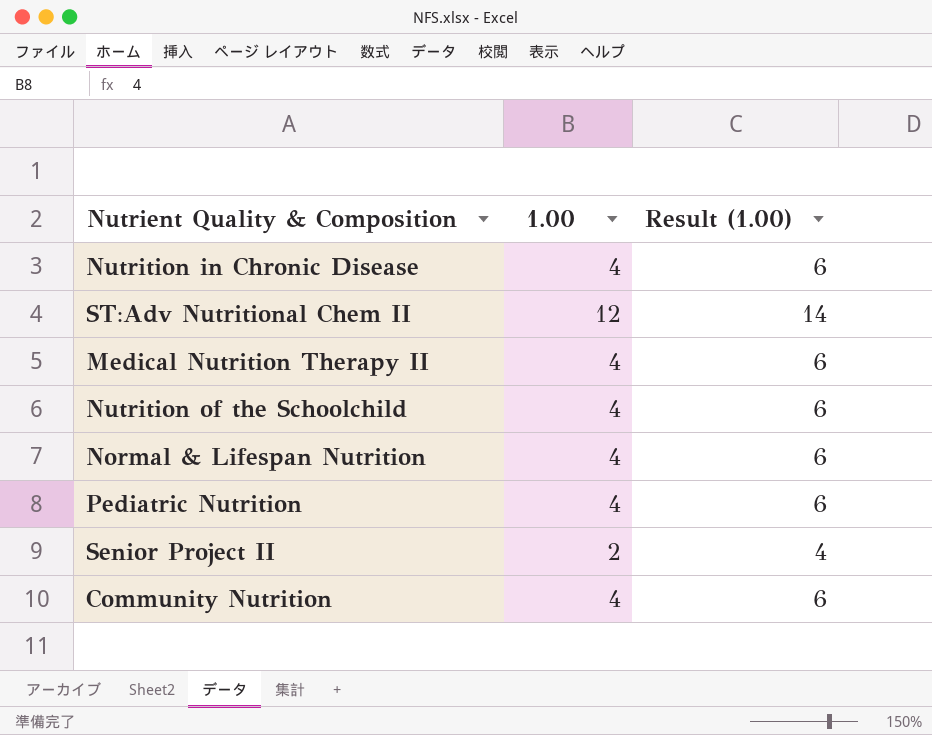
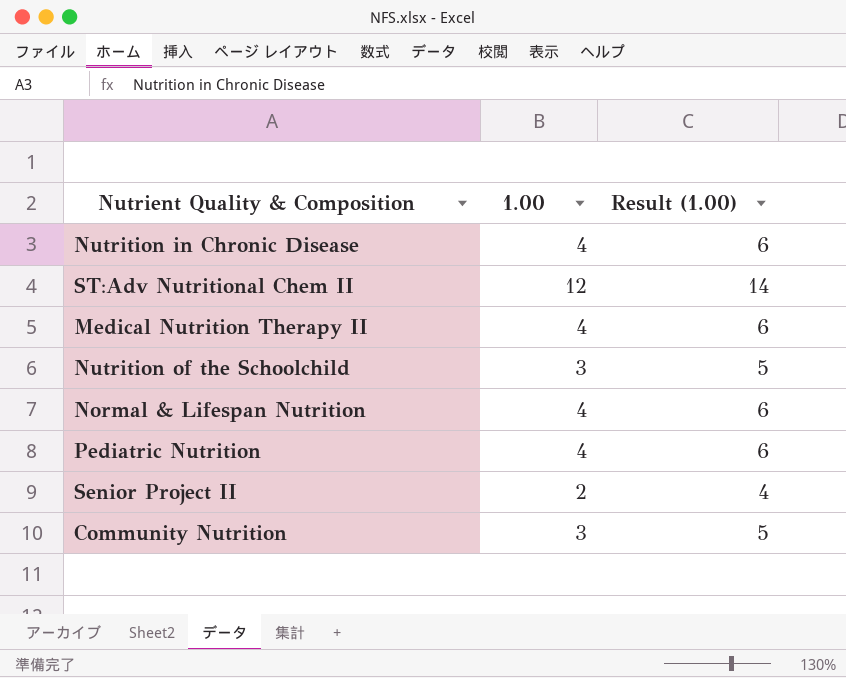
Nutrition of the Schoolchild | 1.00: 4 -> 3
Nutrition of the Schoolchild | Result (1.00): 6 -> 5
Community Nutrition | 1.00: 4 -> 3
Community Nutrition | Result (1.00): 6 -> 5

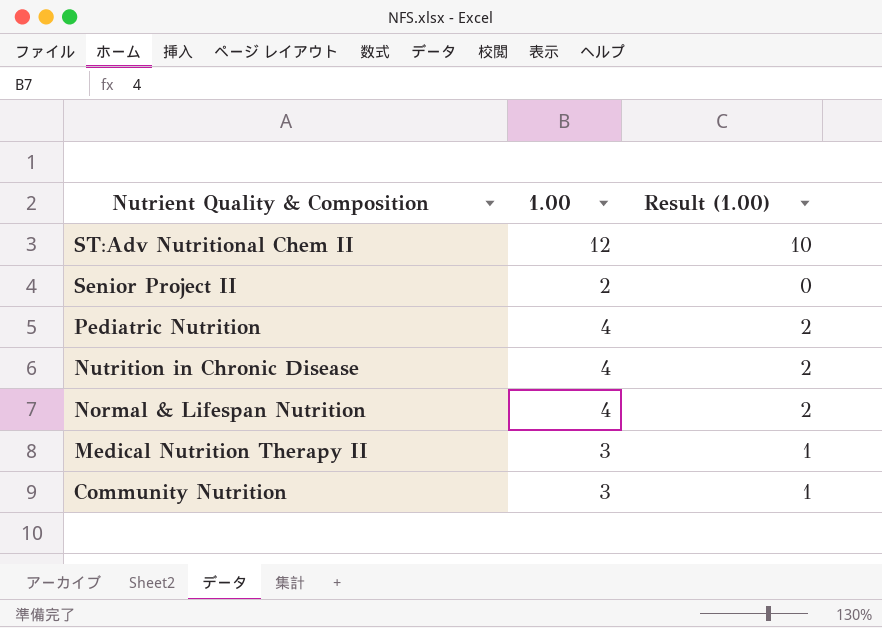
row order: none -> Nutrient Quality & Composition descending
column Result (1.00) | formula: [1.00] + 2 -> [1.00] - 2
row Nutrition of the Schoolchild: 3 | 5 -> none
Medical Nutrition Therapy II | 1.00: 4 -> 3

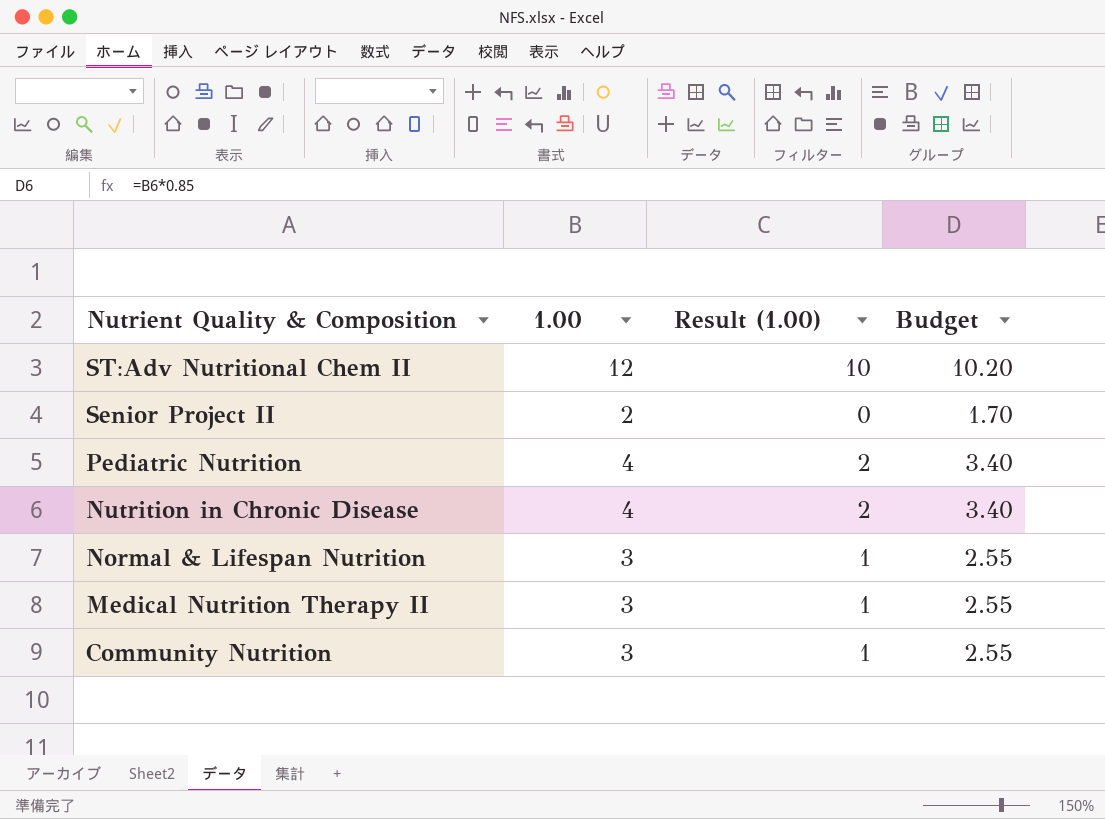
column Budget | formula: none -> [1.00] * 0.85
Normal & Lifespan Nutrition | 1.00: 4 -> 3
Normal & Lifespan Nutrition | Result (1.00): 2 -> 1

